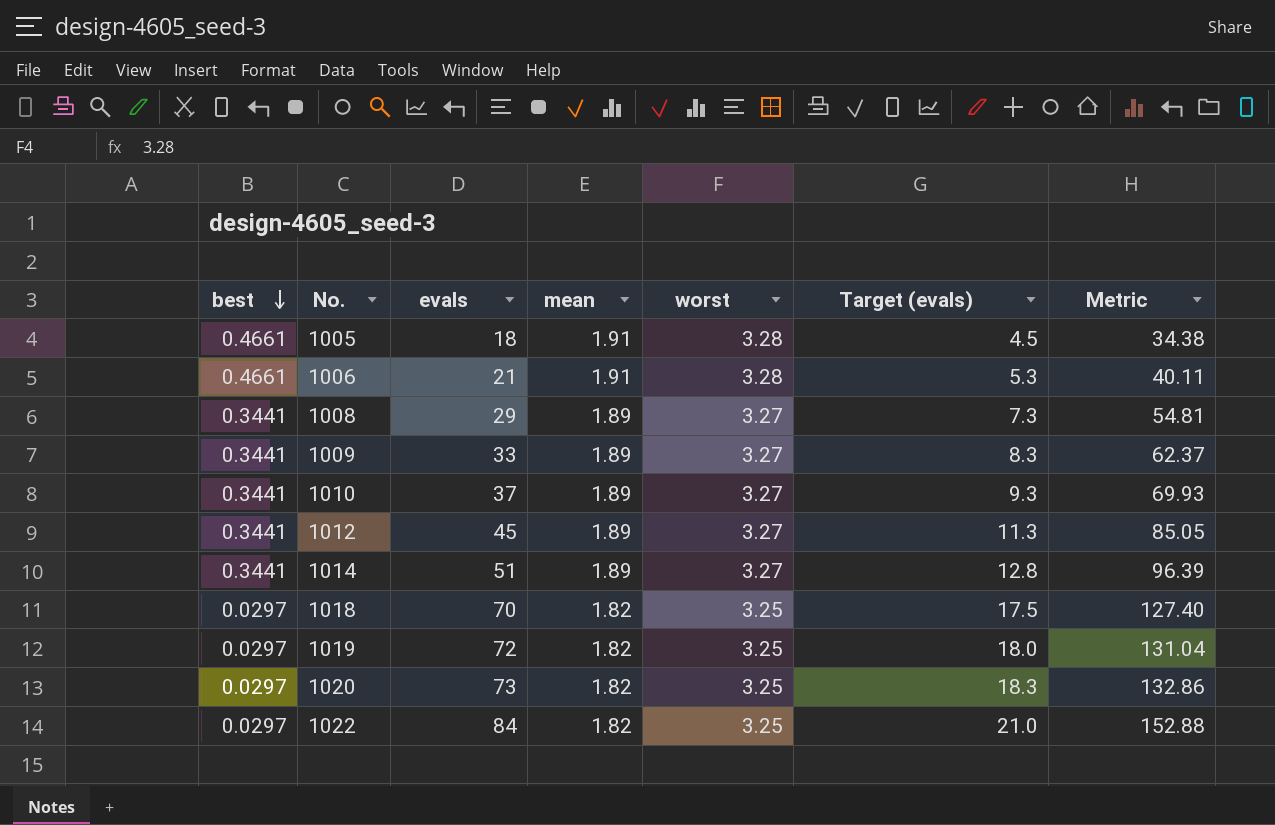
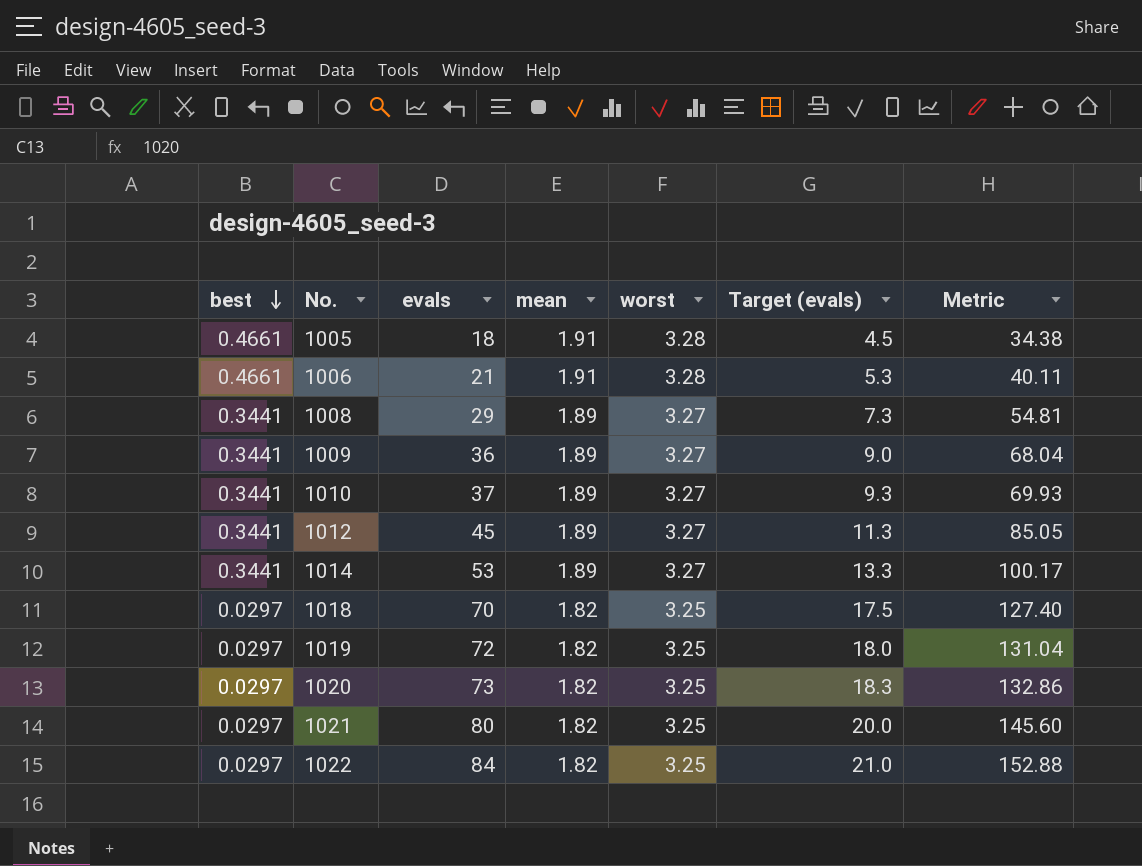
1009 | evals: 33 -> 36
1009 | Target (evals): 8.3 -> 9.0
1009 | Metric: 62.37 -> 68.04
1014 | evals: 51 -> 53
1014 | Target (evals): 12.8 -> 13.3
1014 | Metric: 96.39 -> 100.17
row 1021: none -> 0.0297 | 80 | 1.82 | 3.25 | 20.0 | 145.60

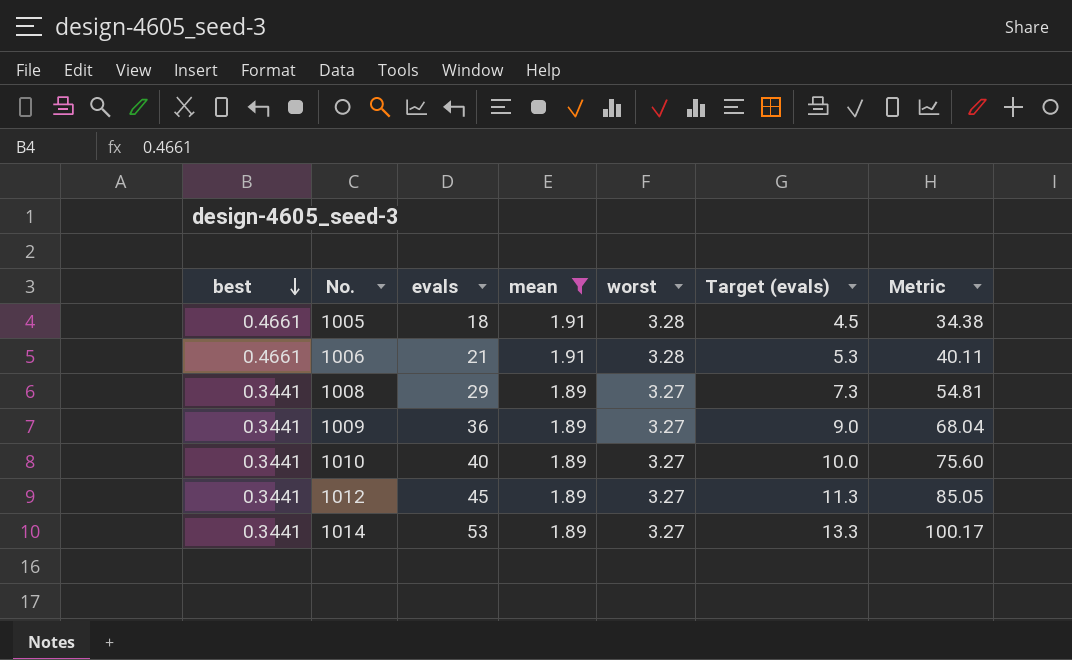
filter: none -> mean != 1.82
1010 | evals: 37 -> 40
1010 | Target (evals): 9.3 -> 10.0
1010 | Metric: 69.93 -> 75.60

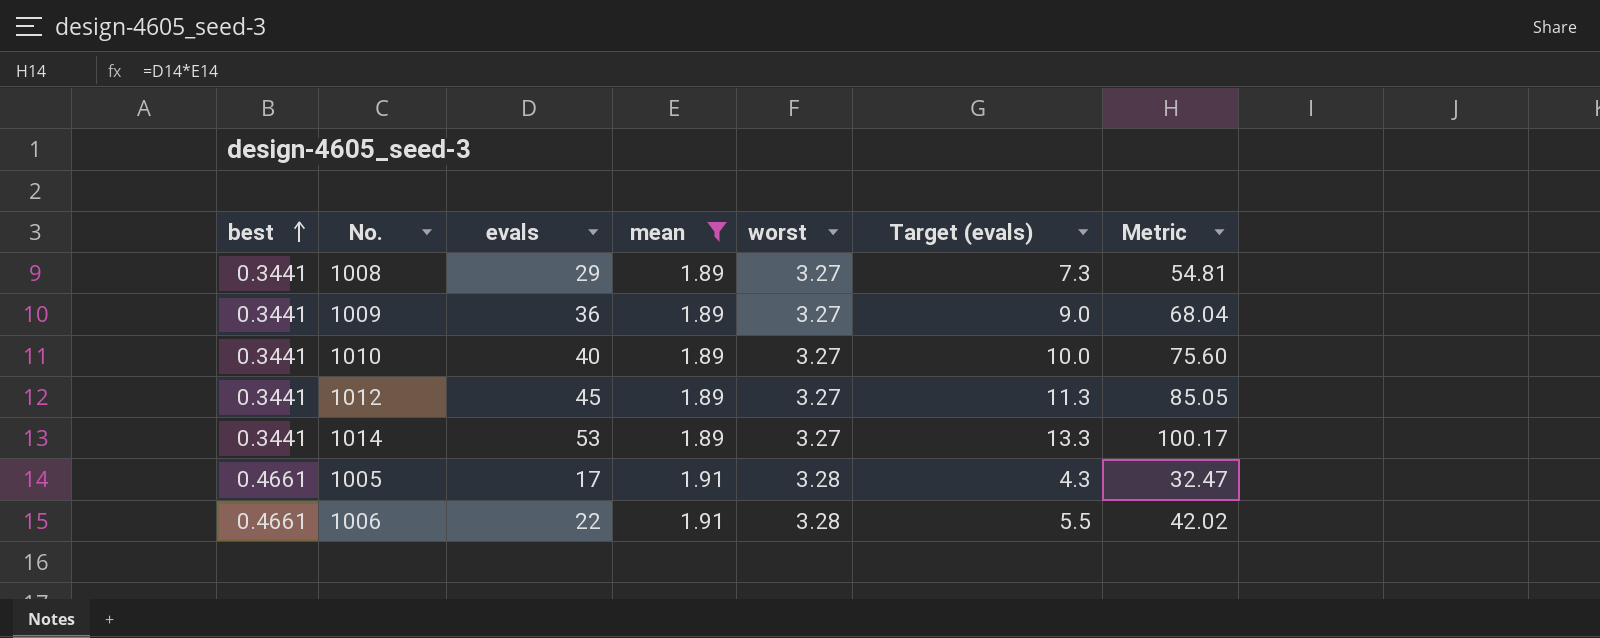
row order: best descending -> best ascending
1005 | evals: 18 -> 17
1005 | Target (evals): 4.5 -> 4.3
1005 | Metric: 34.38 -> 32.47
1006 | evals: 21 -> 22
1006 | Target (evals): 5.3 -> 5.5
1006 | Metric: 40.11 -> 42.02

